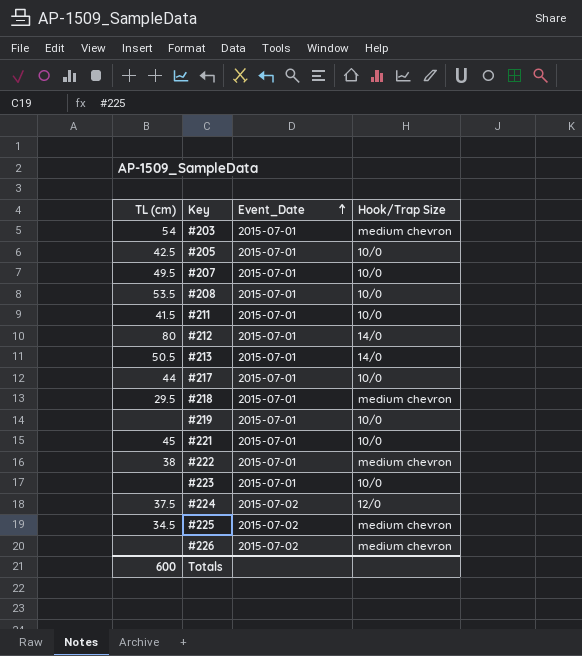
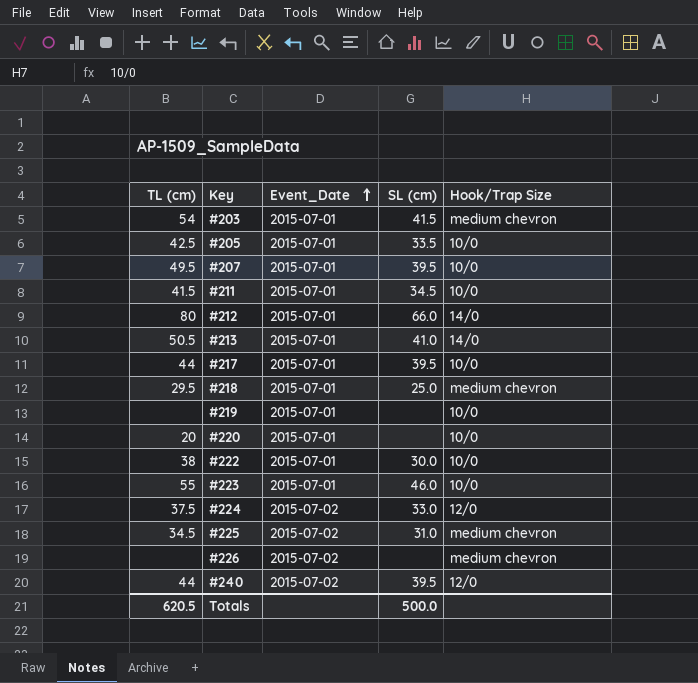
column SL (cm) | position: none -> 4
row #208: 53.5 | 2015-07-01 | 10/0 -> none
row #221: 45 | 2015-07-01 | 10/0 -> none
row #220: none -> 20 | 2015-07-01 | none | 10/0
#222 | Hook/Trap Size: medium chevron -> 10/0
#223 | TL (cm): none -> 55
row #240: none -> 44 | 2015-07-02 | 39.5 | 12/0
Totals | TL (cm): 600 -> 620.5

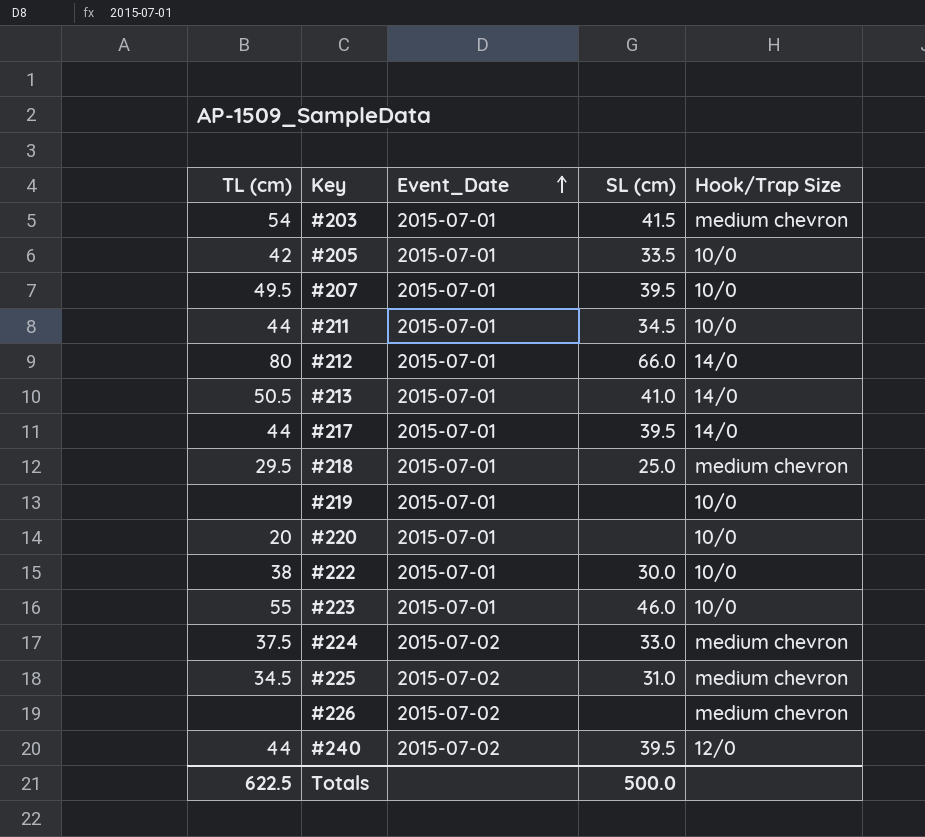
#205 | TL (cm): 42.5 -> 42
#211 | TL (cm): 41.5 -> 44
#217 | Hook/Trap Size: 10/0 -> 14/0
#224 | Hook/Trap Size: 12/0 -> medium chevron
Totals | TL (cm): 620.5 -> 622.5

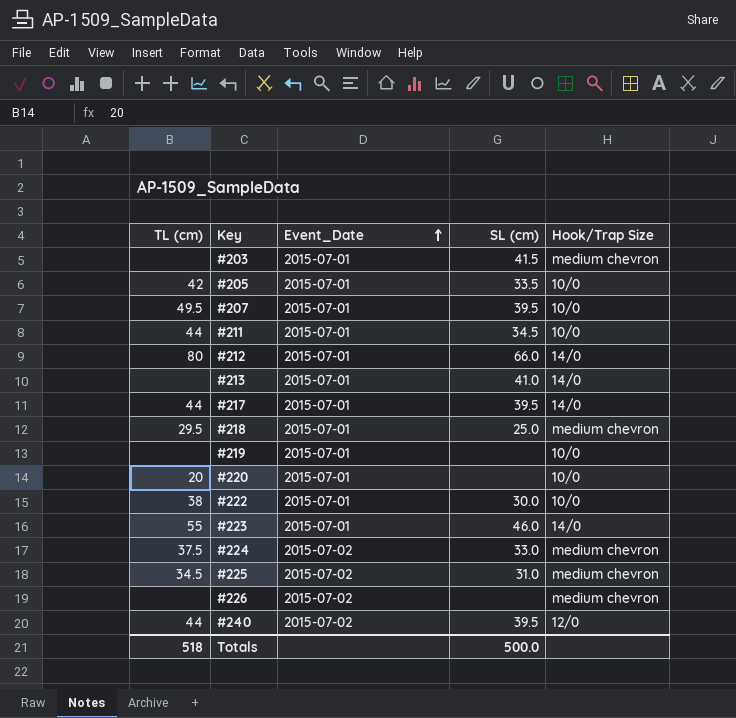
#203 | TL (cm): 54 -> none
#213 | TL (cm): 50.5 -> none
#223 | Hook/Trap Size: 10/0 -> 14/0
Totals | TL (cm): 622.5 -> 518

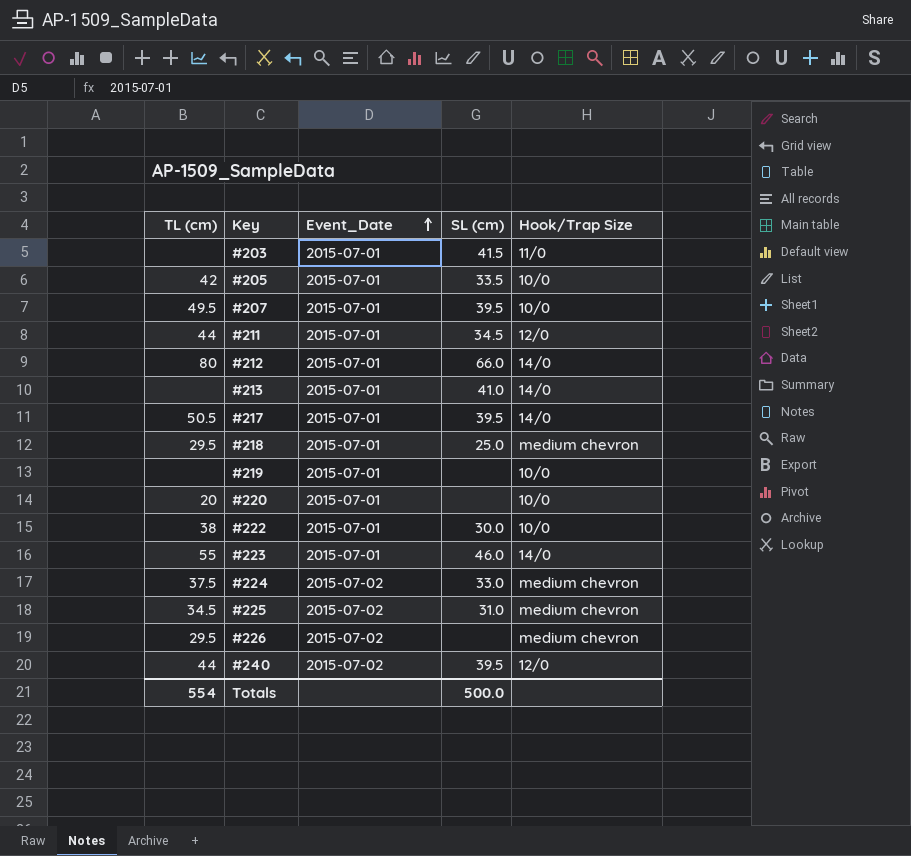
#203 | Hook/Trap Size: medium chevron -> 11/0
#211 | Hook/Trap Size: 10/0 -> 12/0
#217 | TL (cm): 44 -> 50.5
#226 | TL (cm): none -> 29.5
Totals | TL (cm): 518 -> 554

